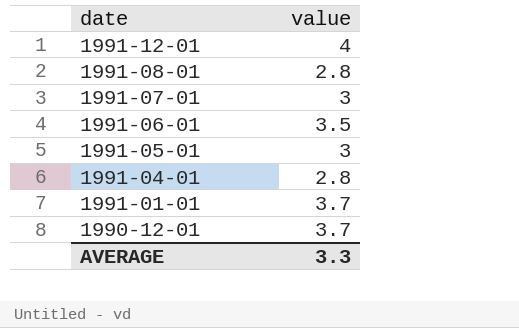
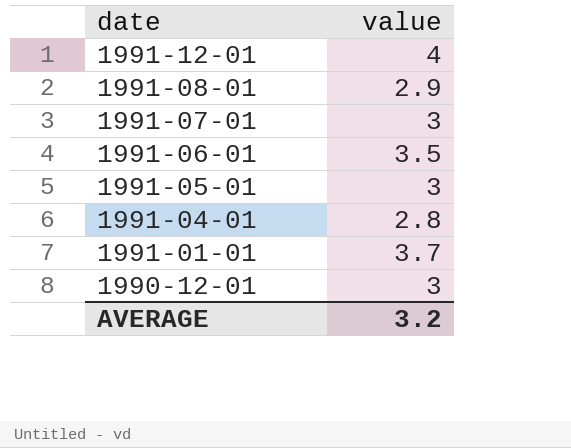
1991-08-01 | value: 2.8 -> 2.9
1990-12-01 | value: 3.7 -> 3
AVERAGE | value: 3.3 -> 3.2

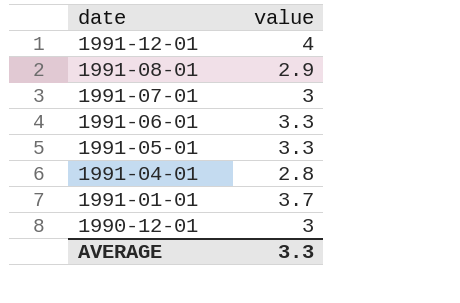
1991-06-01 | value: 3.5 -> 3.3
1991-05-01 | value: 3 -> 3.3
AVERAGE | value: 3.2 -> 3.3

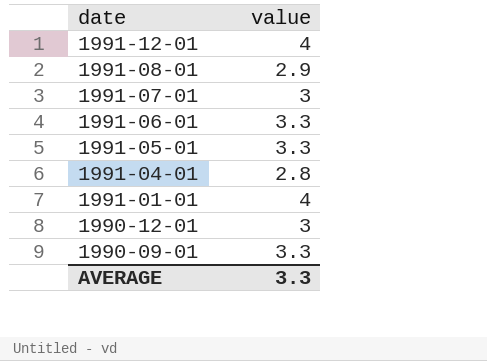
1991-01-01 | value: 3.7 -> 4
row 1990-09-01: none -> 3.3

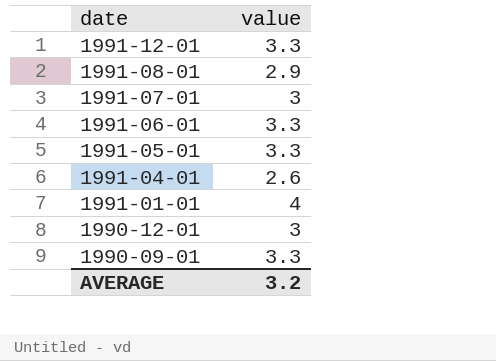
1991-12-01 | value: 4 -> 3.3
1991-04-01 | value: 2.8 -> 2.6
AVERAGE | value: 3.3 -> 3.2

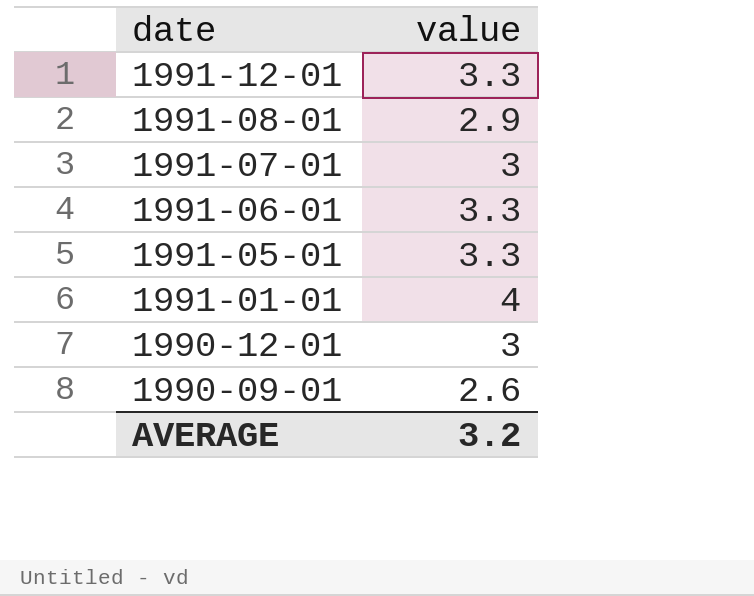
row 1991-04-01: 2.6 -> none
1990-09-01 | value: 3.3 -> 2.6

